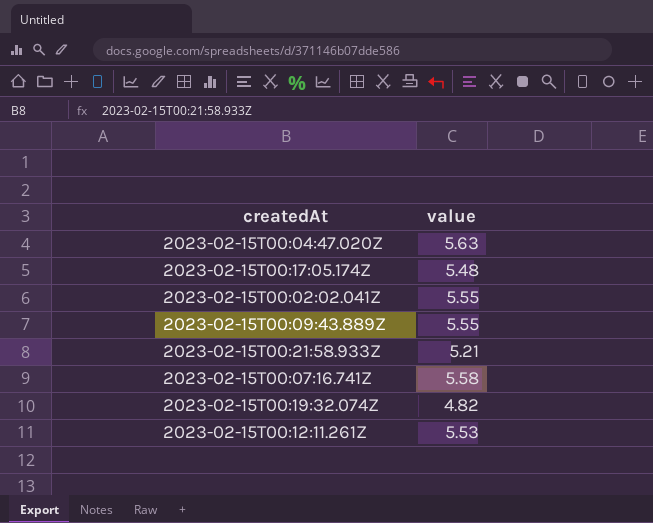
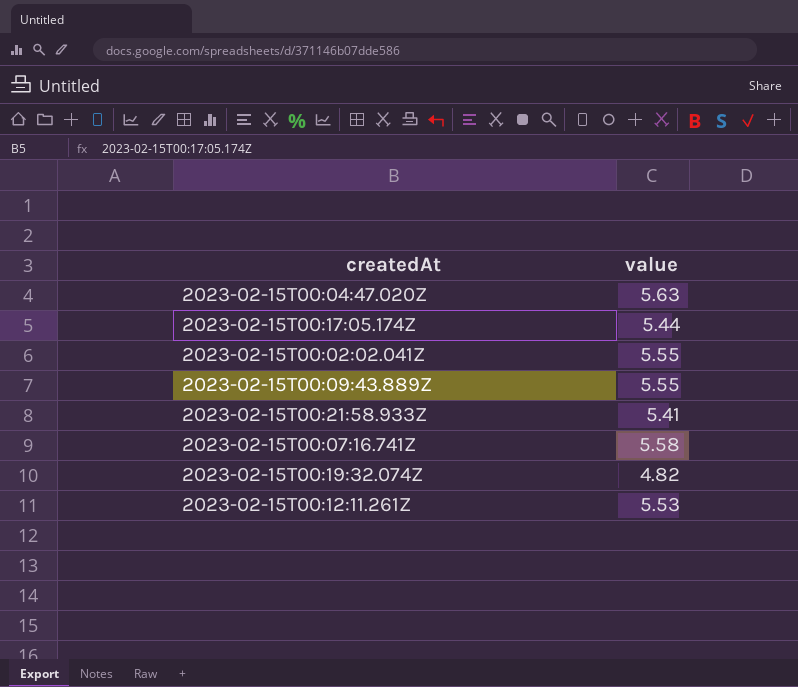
2023-02-15T00:17:05.174Z | value: 5.48 -> 5.44
2023-02-15T00:21:58.933Z | value: 5.21 -> 5.41

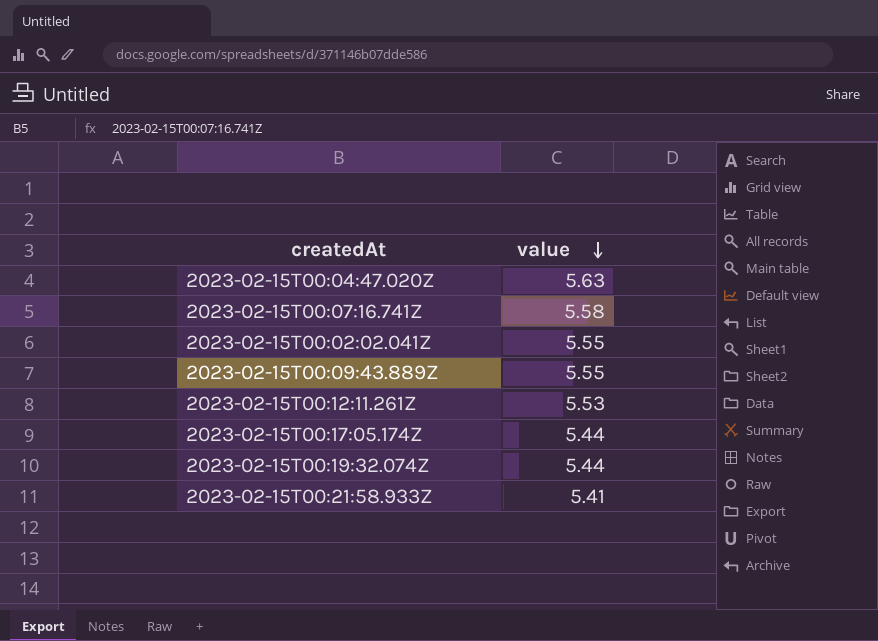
row order: none -> value descending
2023-02-15T00:19:32.074Z | value: 4.82 -> 5.44

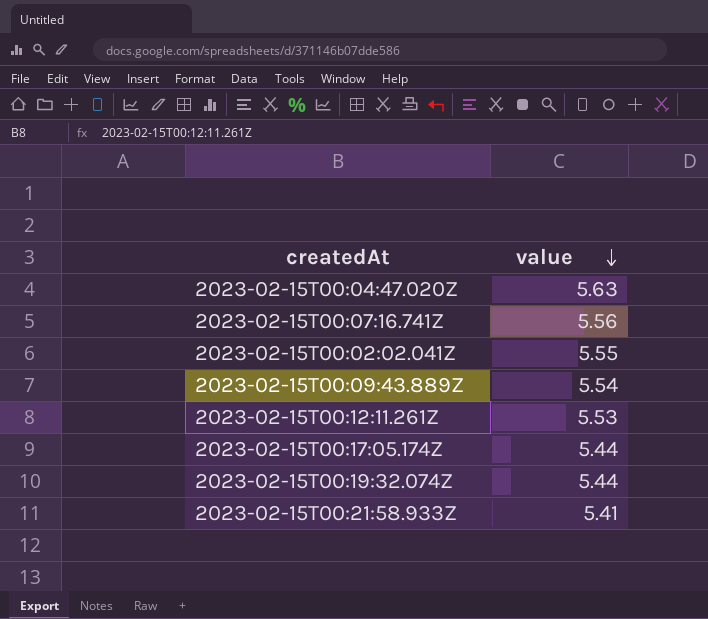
2023-02-15T00:07:16.741Z | value: 5.58 -> 5.56
2023-02-15T00:09:43.889Z | value: 5.55 -> 5.54

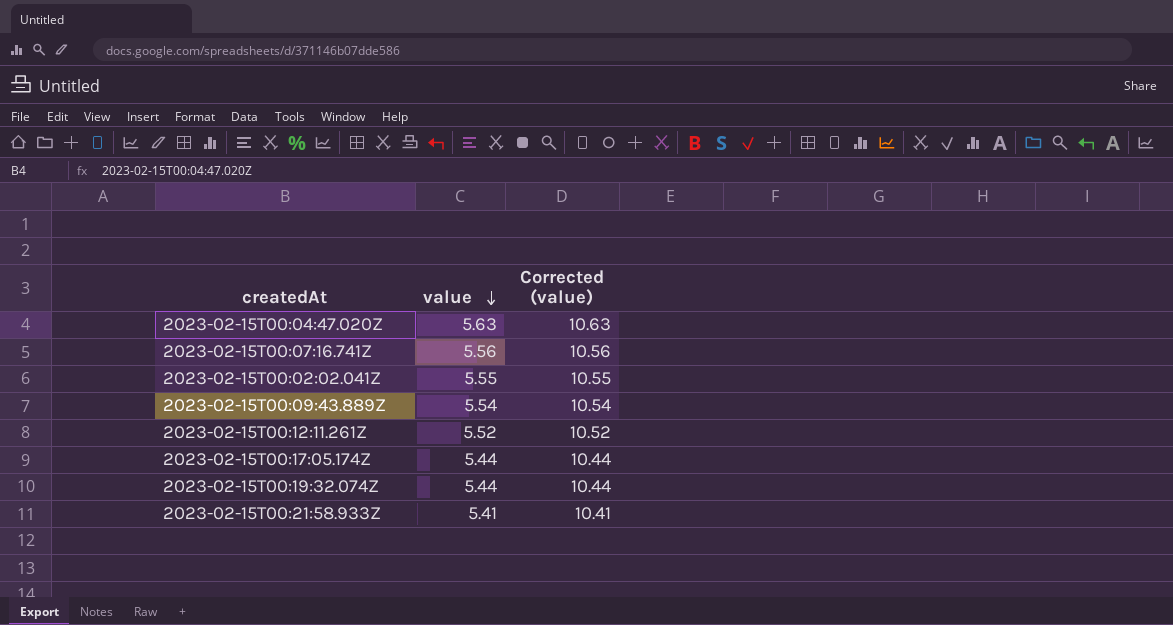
column Corrected (value) | formula: none -> [value] + 5
2023-02-15T00:12:11.261Z | value: 5.53 -> 5.52

